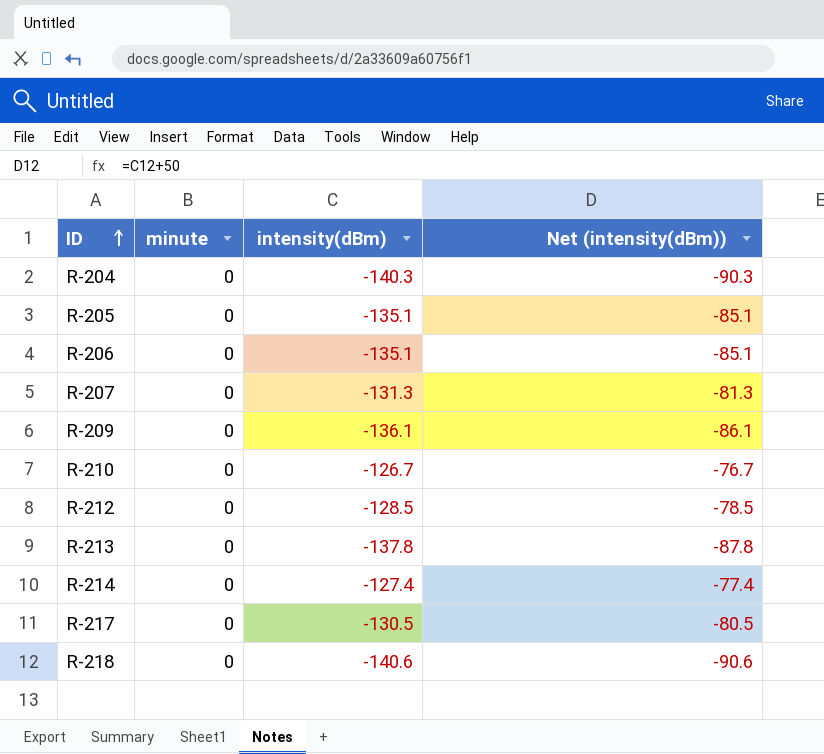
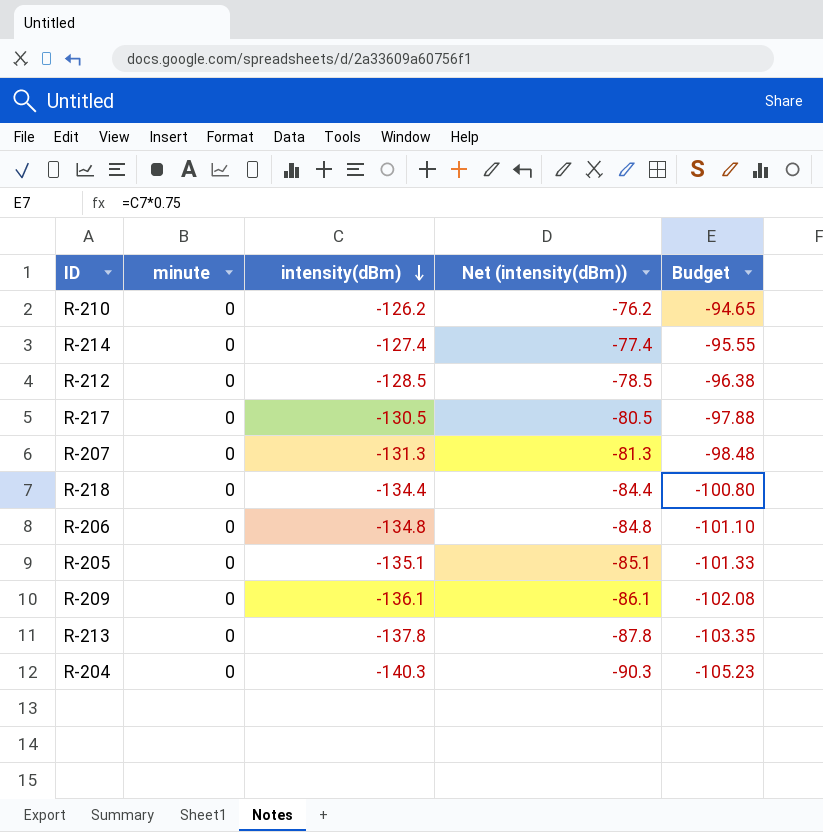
row order: ID ascending -> intensity(dBm) descending
column Budget | formula: none -> [intensity(dBm)] * 0.75
R-210 | intensity(dBm): -126.7 -> -126.2
R-210 | Net (intensity(dBm)): -76.7 -> -76.2
R-218 | intensity(dBm): -140.6 -> -134.4
R-218 | Net (intensity(dBm)): -90.6 -> -84.4
R-206 | intensity(dBm): -135.1 -> -134.8
R-206 | Net (intensity(dBm)): -85.1 -> -84.8

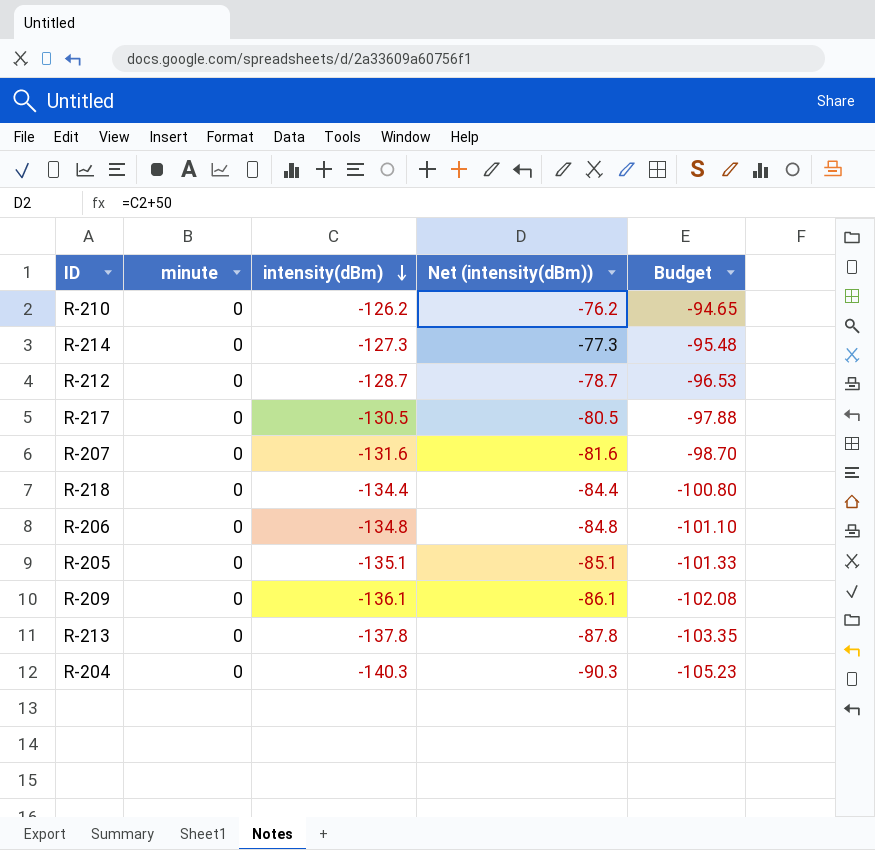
R-214 | intensity(dBm): -127.4 -> -127.3
R-214 | Net (intensity(dBm)): -77.4 -> -77.3
R-214 | Budget: -95.55 -> -95.48
R-212 | intensity(dBm): -128.5 -> -128.7
R-212 | Net (intensity(dBm)): -78.5 -> -78.7
R-212 | Budget: -96.38 -> -96.53
R-207 | intensity(dBm): -131.3 -> -131.6
R-207 | Net (intensity(dBm)): -81.3 -> -81.6
R-207 | Budget: -98.48 -> -98.70

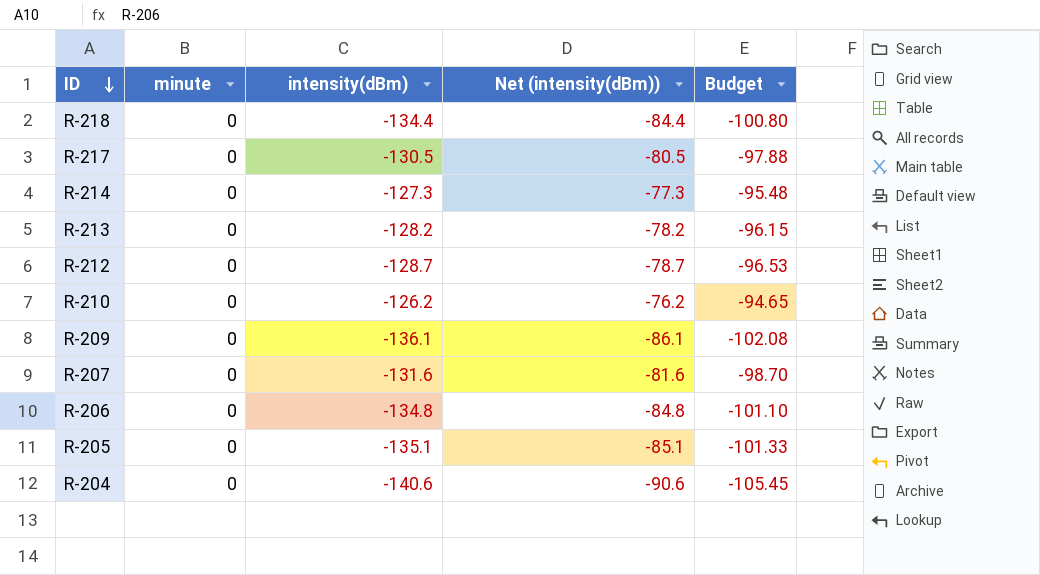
row order: intensity(dBm) descending -> ID descending
R-213 | intensity(dBm): -137.8 -> -128.2
R-213 | Net (intensity(dBm)): -87.8 -> -78.2
R-213 | Budget: -103.35 -> -96.15
R-204 | intensity(dBm): -140.3 -> -140.6
R-204 | Net (intensity(dBm)): -90.3 -> -90.6
R-204 | Budget: -105.23 -> -105.45

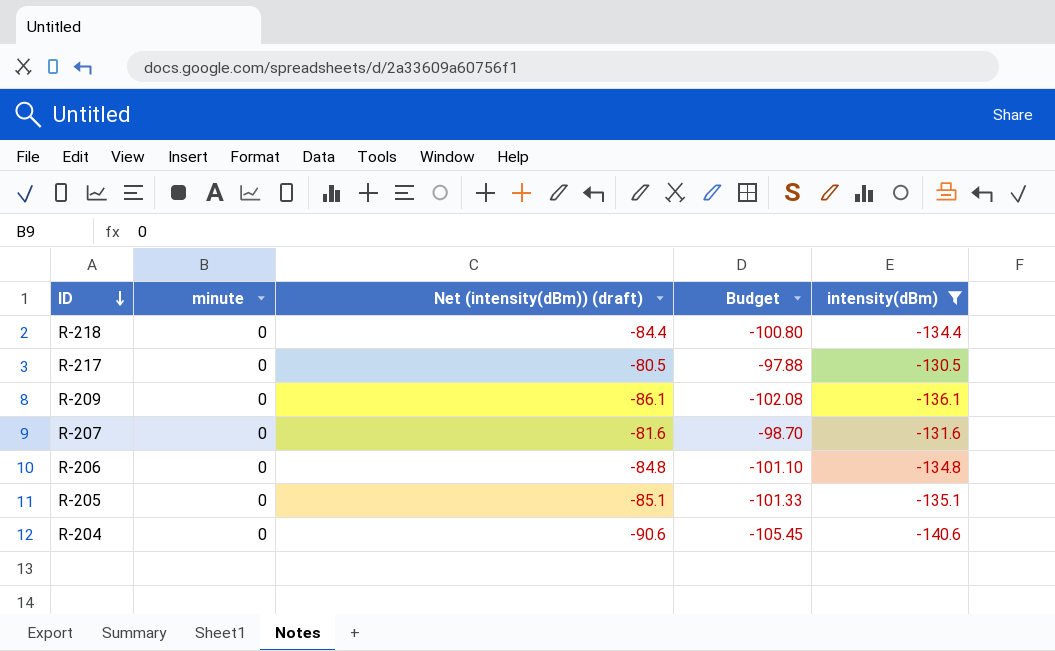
filter: none -> intensity(dBm) <= -130.5
column name: Net (intensity(dBm)) -> Net (intensity(dBm)) (draft)
column intensity(dBm) | position: 3 -> 5

